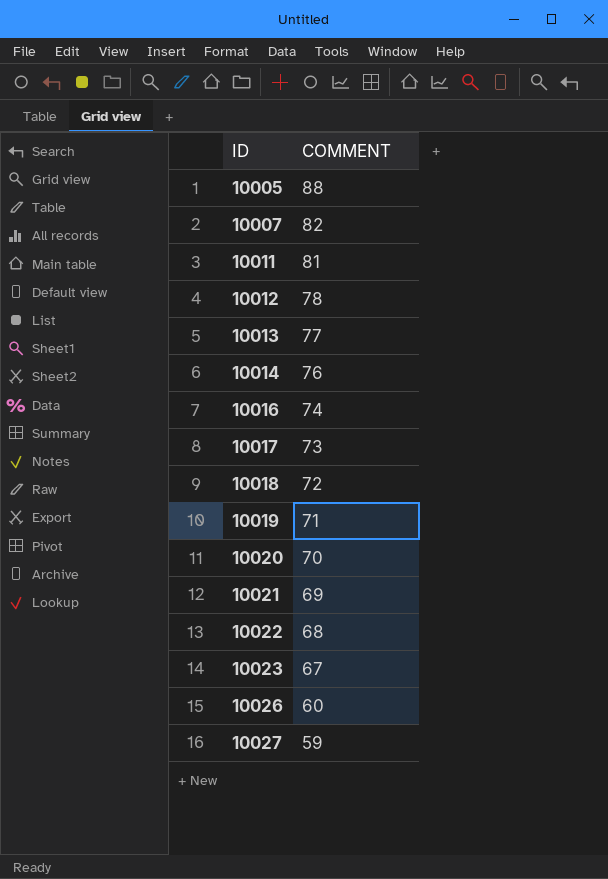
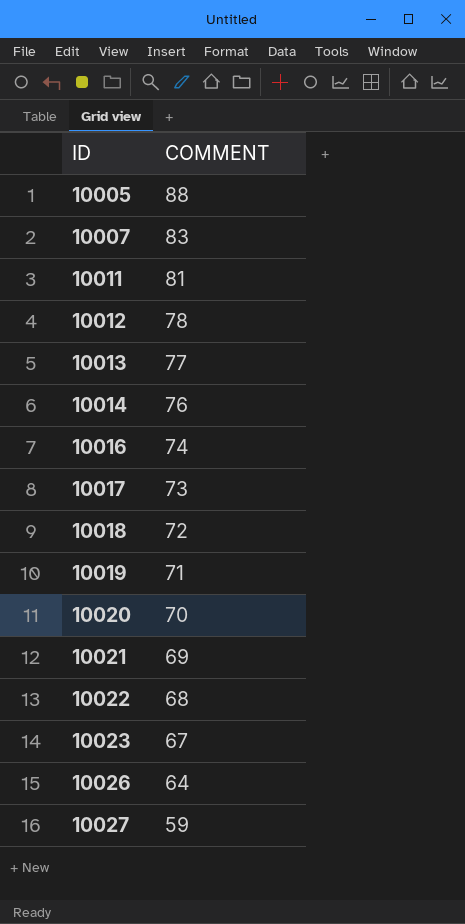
10007 | COMMENT: 82 -> 83
10026 | COMMENT: 60 -> 64

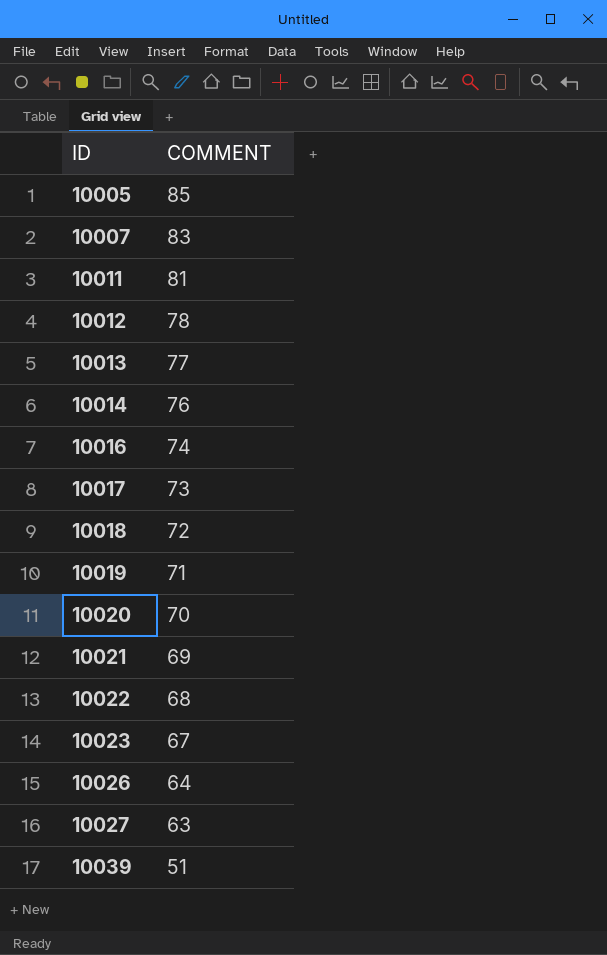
10005 | COMMENT: 88 -> 85
10027 | COMMENT: 59 -> 63
row 10039: none -> 51

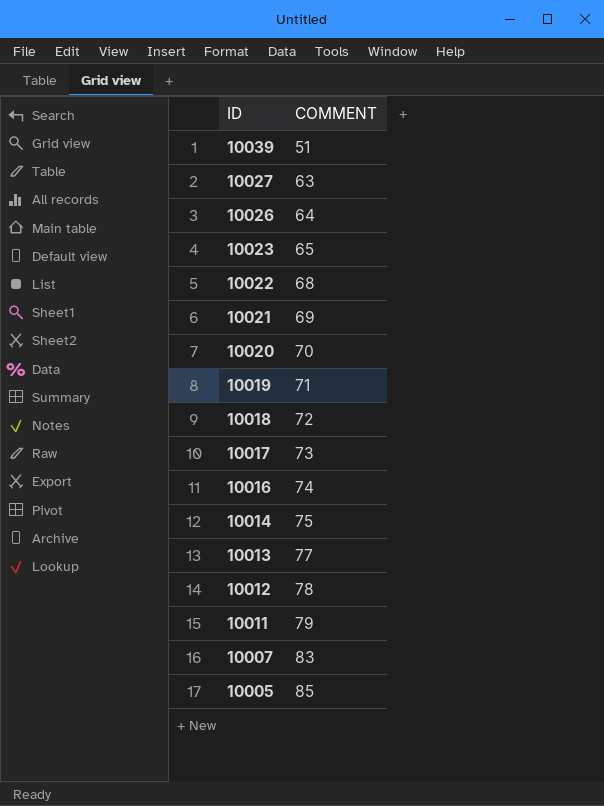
row order: ID ascending -> ID descending
10023 | COMMENT: 67 -> 65
10014 | COMMENT: 76 -> 75
10011 | COMMENT: 81 -> 79

